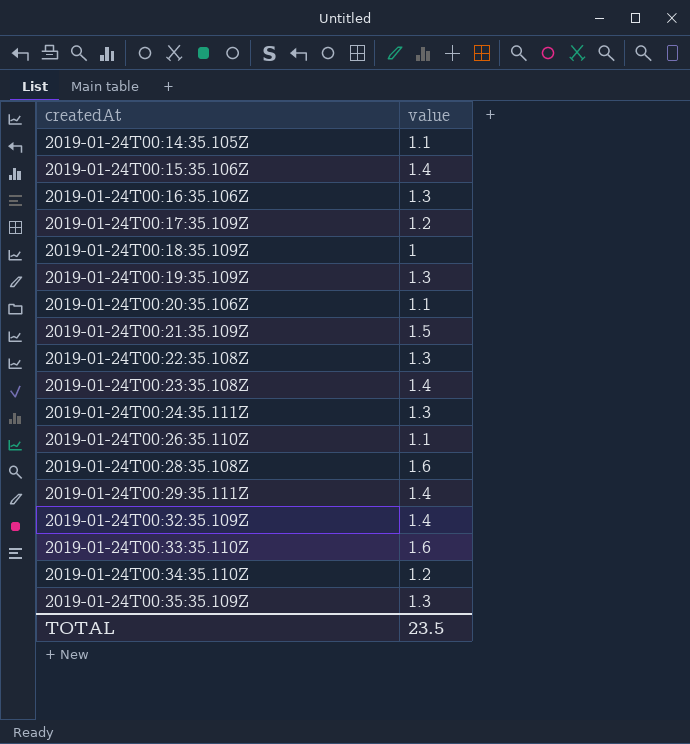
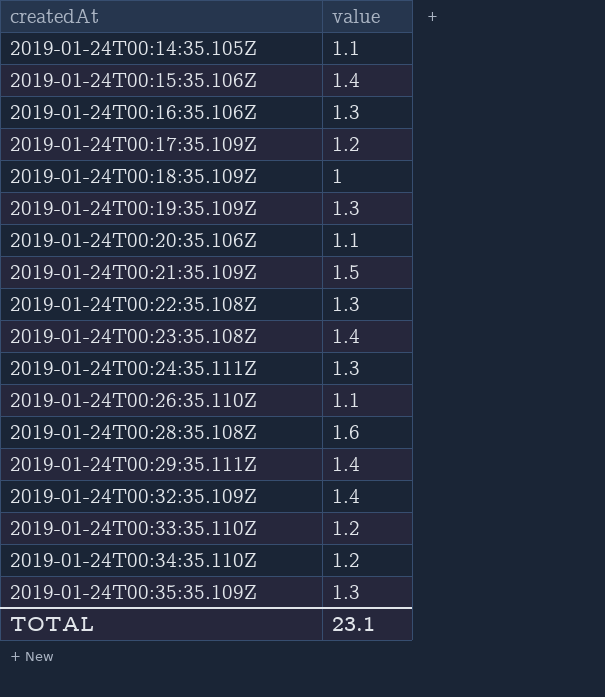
2019-01-24T00:33:35.110Z | value: 1.6 -> 1.2
TOTAL | value: 23.5 -> 23.1

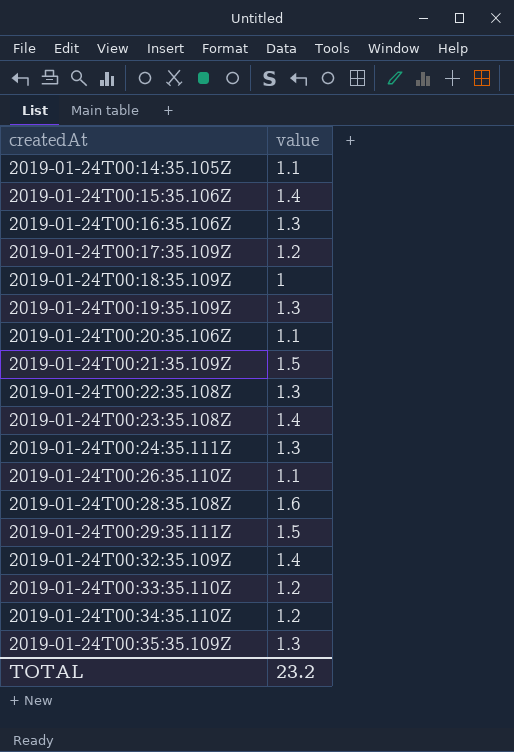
2019-01-24T00:29:35.111Z | value: 1.4 -> 1.5
TOTAL | value: 23.1 -> 23.2

